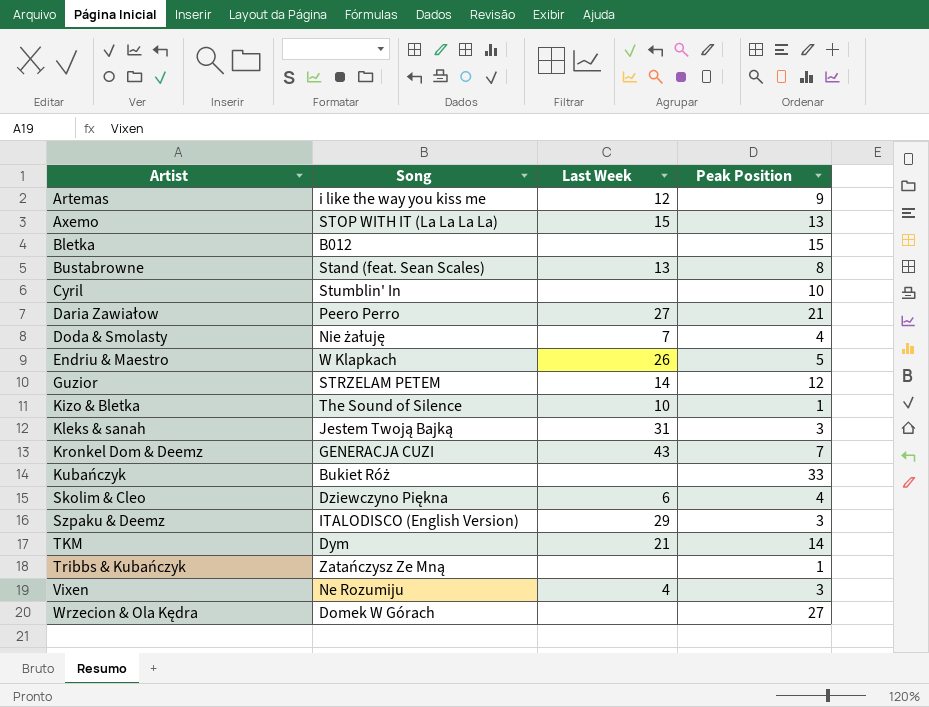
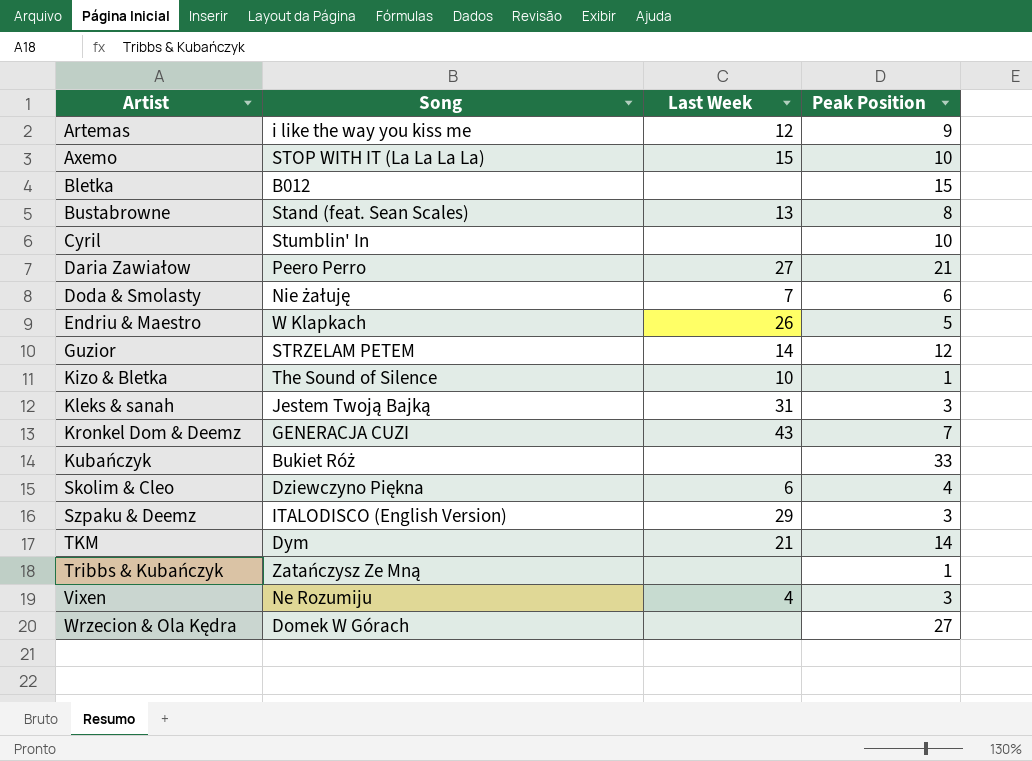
Axemo | Peak Position: 13 -> 10
Doda & Smolasty | Peak Position: 4 -> 6

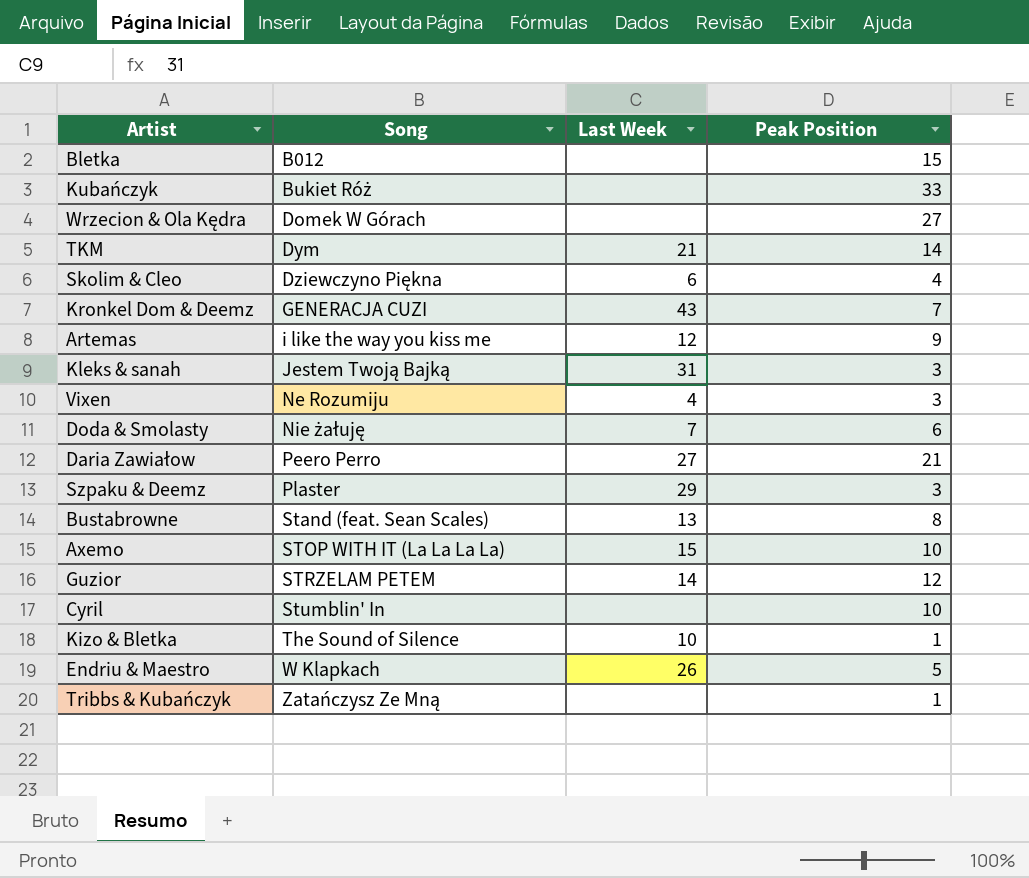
row order: Artist ascending -> Song ascending
Szpaku & Deemz | Song: ITALODISCO (English Version) -> Plaster

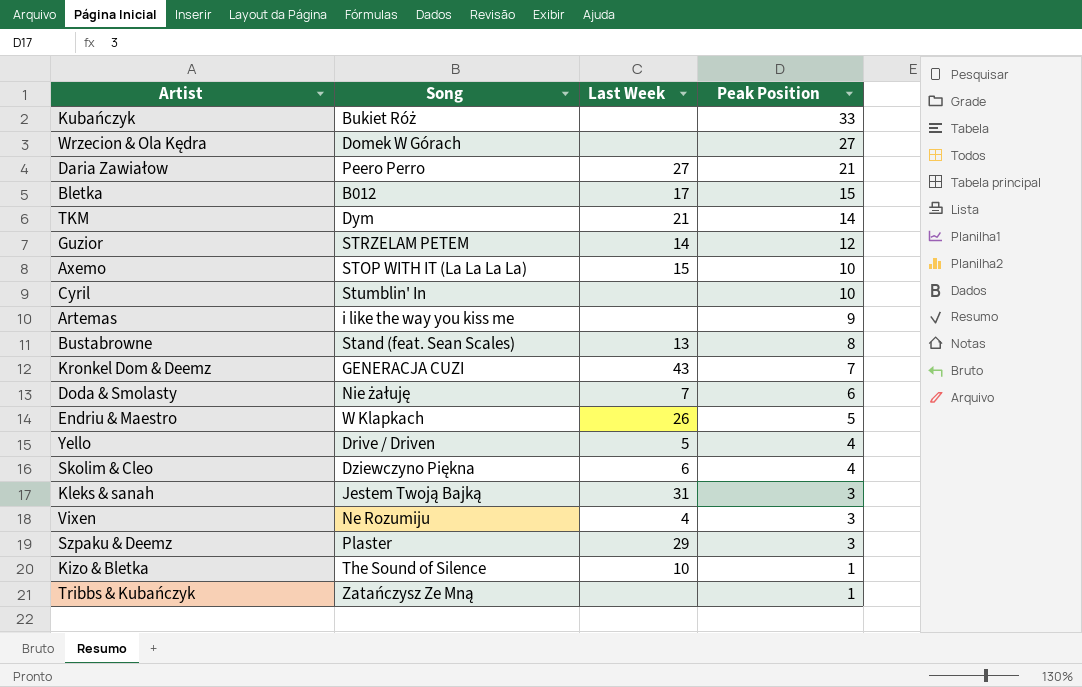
row order: Song ascending -> Peak Position descending
Bletka | Last Week: none -> 17
Artemas | Last Week: 12 -> none
row Yello: none -> Drive / Driven | 5 | 4

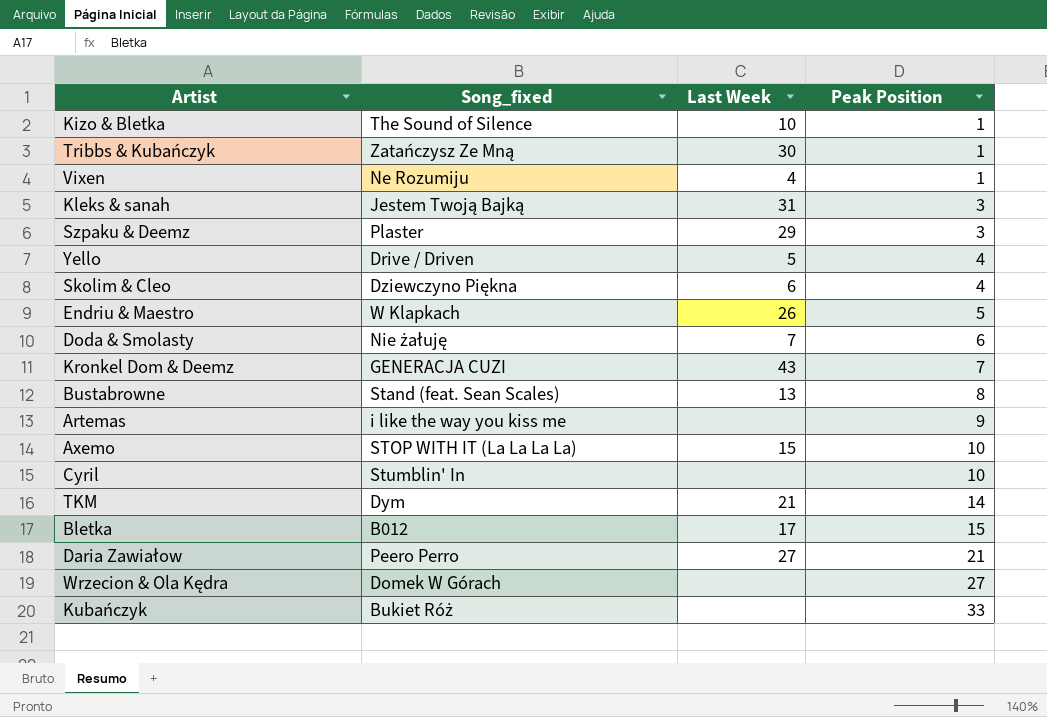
row order: Peak Position descending -> Peak Position ascending
column name: Song -> Song_fixed
row Guzior: STRZELAM PETEM | 14 | 12 -> none
Tribbs & Kubańczyk | Last Week: none -> 30
Vixen | Peak Position: 3 -> 1

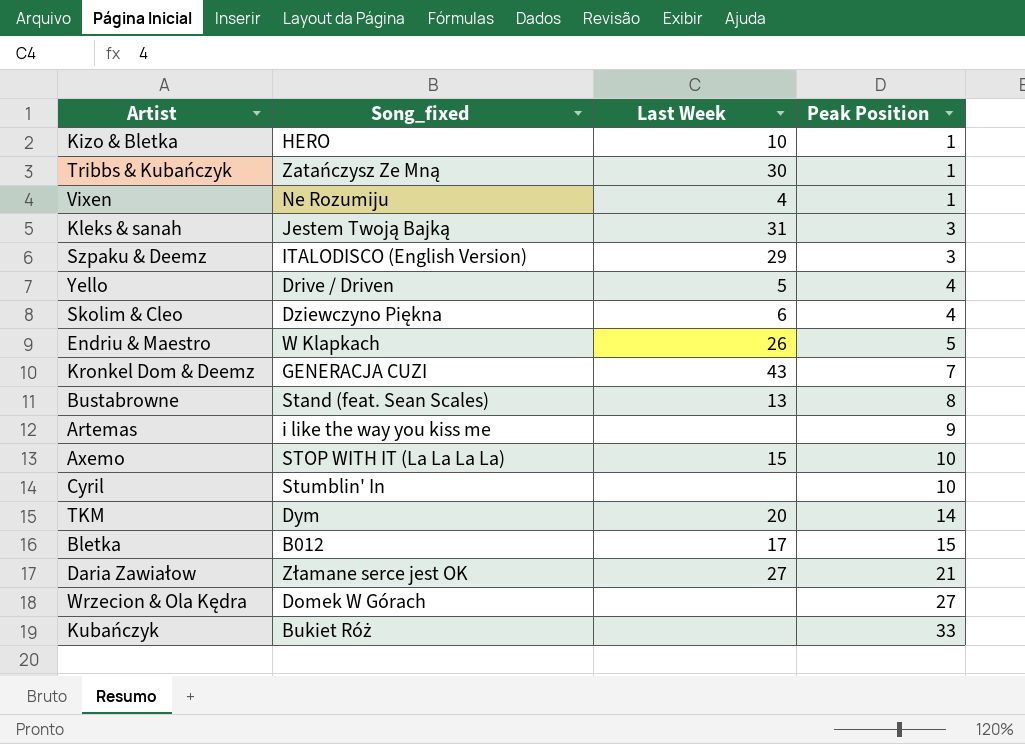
row Doda & Smolasty: Nie żałuję | 7 | 6 -> none
Kizo & Bletka | Song_fixed: The Sound of Silence -> HERO
Szpaku & Deemz | Song_fixed: Plaster -> ITALODISCO (English Version)
TKM | Last Week: 21 -> 20
Daria Zawiałow | Song_fixed: Peero Perro -> Złamane serce jest OK

